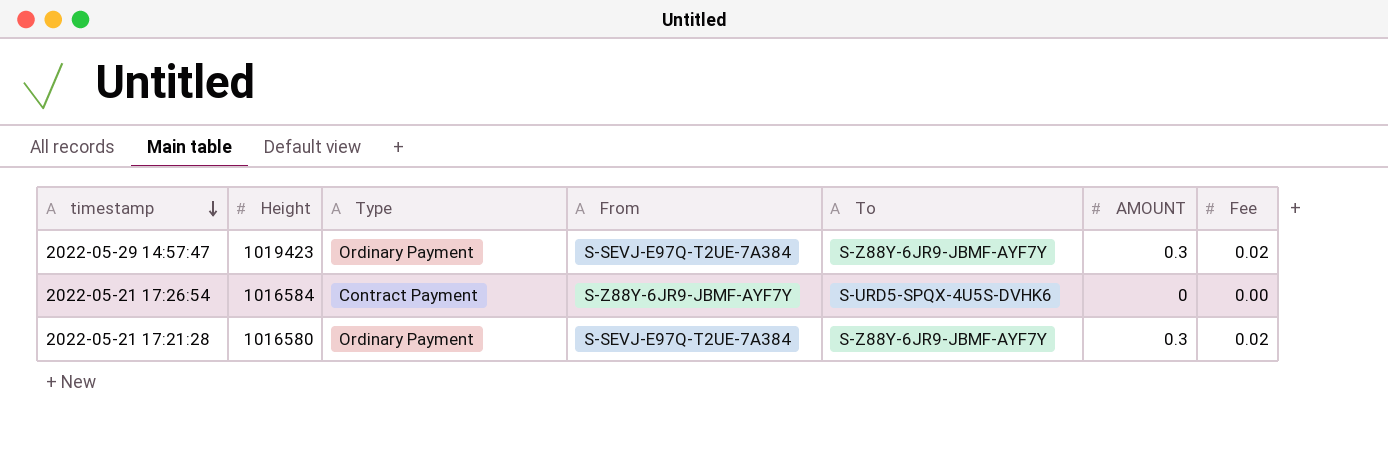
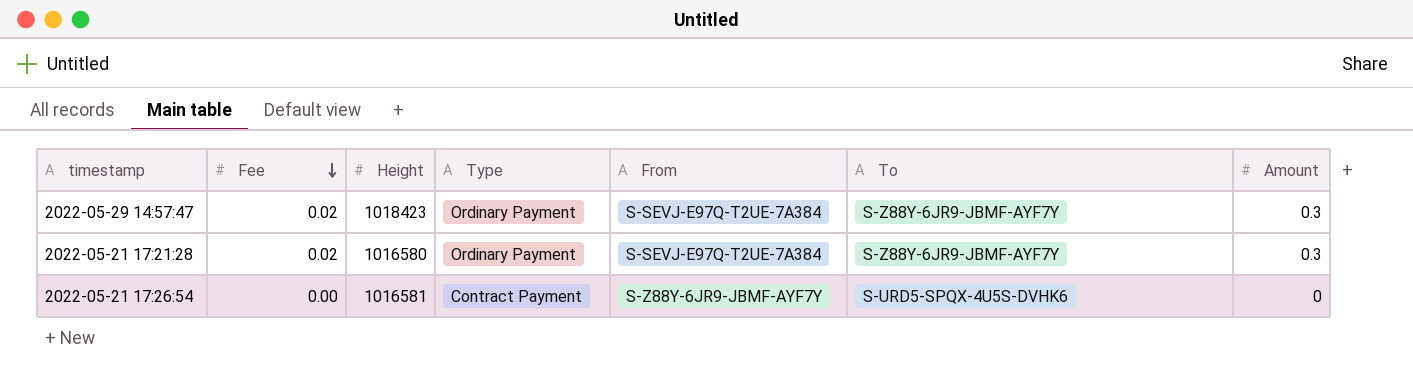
row order: timestamp descending -> Fee descending
column Fee | position: 7 -> 2
column name: AMOUNT -> Amount
2022-05-29 14:57:47 | Height: 1019423 -> 1018423
2022-05-21 17:26:54 | Height: 1016584 -> 1016581

